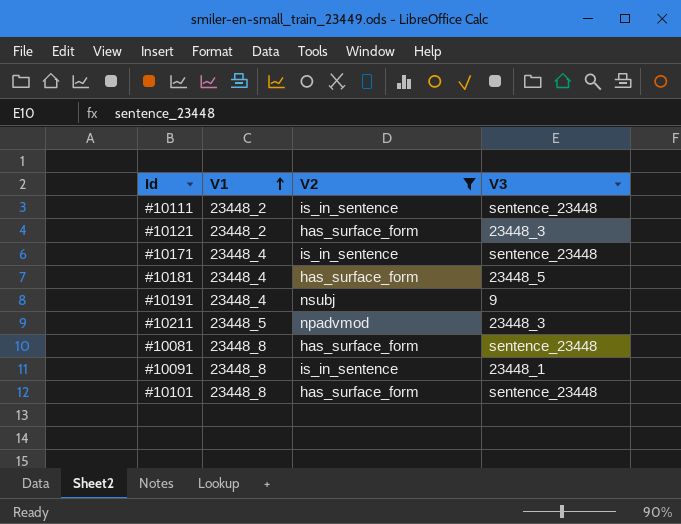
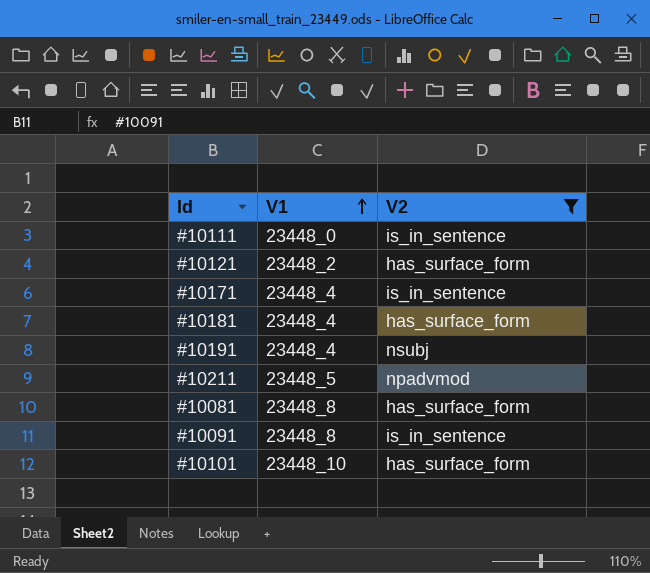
column V3 | position: 4 -> none
#10111 | V1: 23448_2 -> 23448_0
#10101 | V1: 23448_8 -> 23448_10

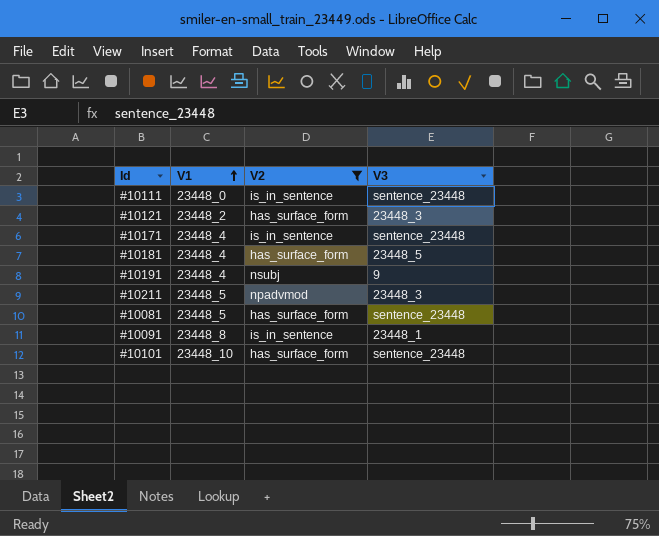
column V3 | position: none -> 4
#10081 | V1: 23448_8 -> 23448_5

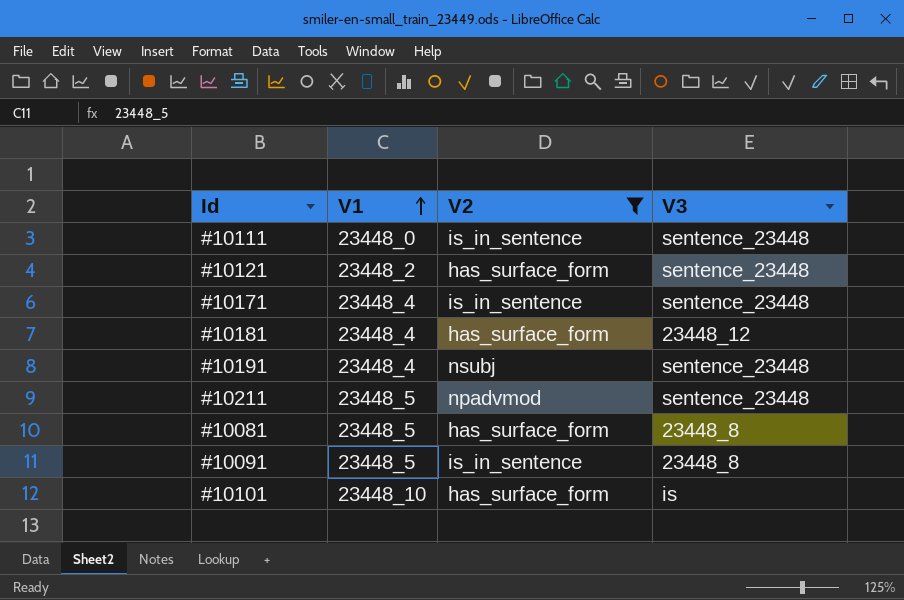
#10121 | V3: 23448_3 -> sentence_23448
#10181 | V3: 23448_5 -> 23448_12
#10191 | V3: 9 -> sentence_23448
#10211 | V3: 23448_3 -> sentence_23448
#10081 | V3: sentence_23448 -> 23448_8
#10091 | V1: 23448_8 -> 23448_5
#10091 | V3: 23448_1 -> 23448_8
#10101 | V3: sentence_23448 -> is

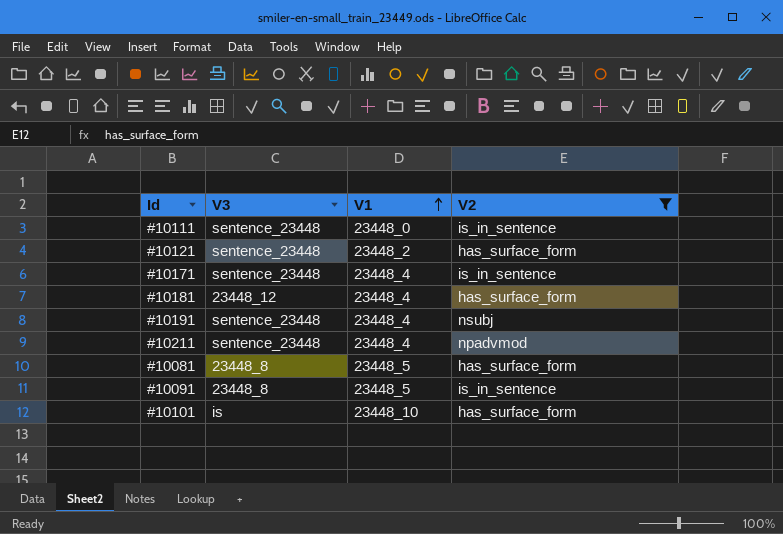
column V3 | position: 4 -> 2
#10211 | V1: 23448_5 -> 23448_4

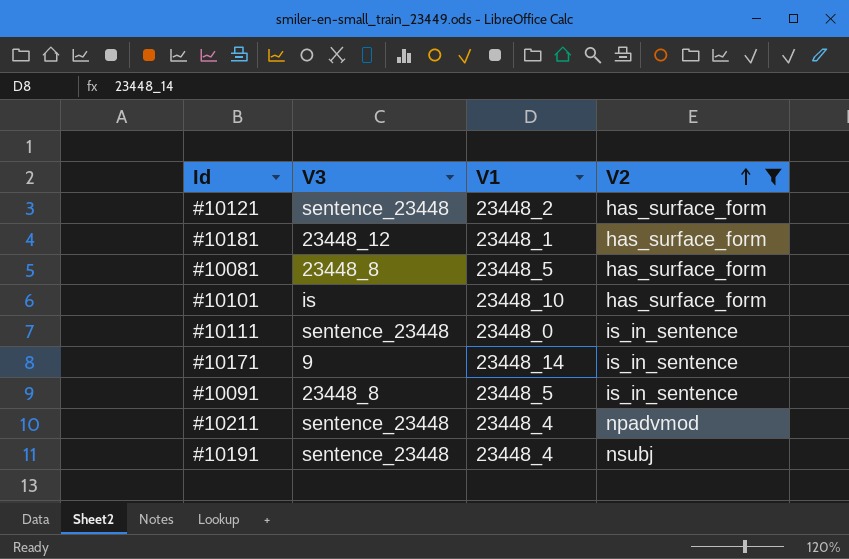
row order: V1 ascending -> V2 ascending
#10181 | V1: 23448_4 -> 23448_1
#10171 | V3: sentence_23448 -> 9
#10171 | V1: 23448_4 -> 23448_14

